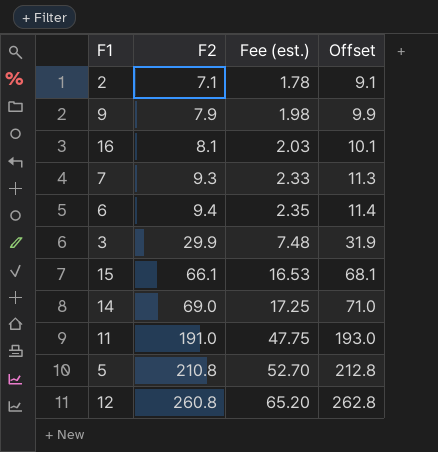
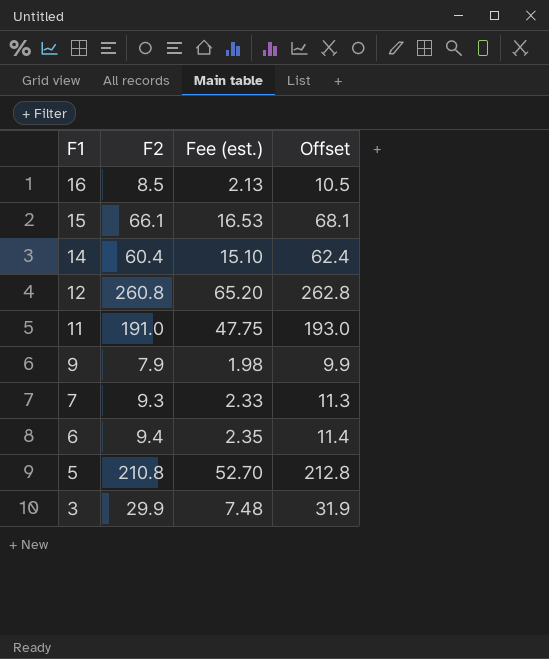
row order: F2 ascending -> F1 descending
row 2: 7.1 | 1.78 | 9.1 -> none
16 | F2: 8.1 -> 8.5
16 | Fee (est.): 2.03 -> 2.13
16 | Offset: 10.1 -> 10.5
14 | F2: 69.0 -> 60.4
14 | Fee (est.): 17.25 -> 15.10
14 | Offset: 71.0 -> 62.4

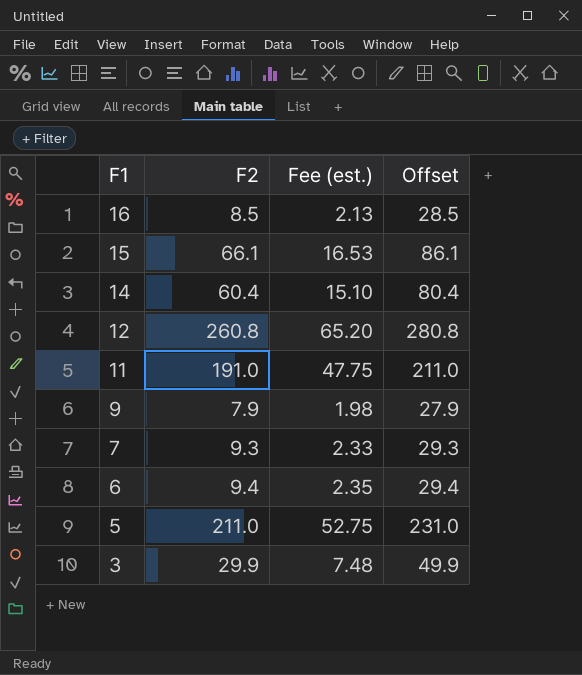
column Offset | formula: [F2] + 2 -> [F2] + 20
5 | F2: 210.8 -> 211.0
5 | Fee (est.): 52.70 -> 52.75

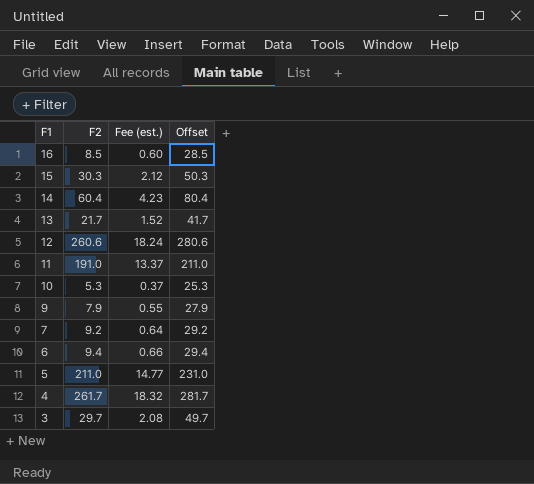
column Fee (est.) | formula: [F2] * 0.25 -> [F2] * 0.07
15 | F2: 66.1 -> 30.3
15 | Offset: 86.1 -> 50.3
row 13: none -> 21.7 | 1.52 | 41.7
12 | F2: 260.8 -> 260.6
12 | Offset: 280.8 -> 280.6
row 10: none -> 5.3 | 0.37 | 25.3
7 | F2: 9.3 -> 9.2
7 | Offset: 29.3 -> 29.2
row 4: none -> 261.7 | 18.32 | 281.7
3 | F2: 29.9 -> 29.7
3 | Offset: 49.9 -> 49.7

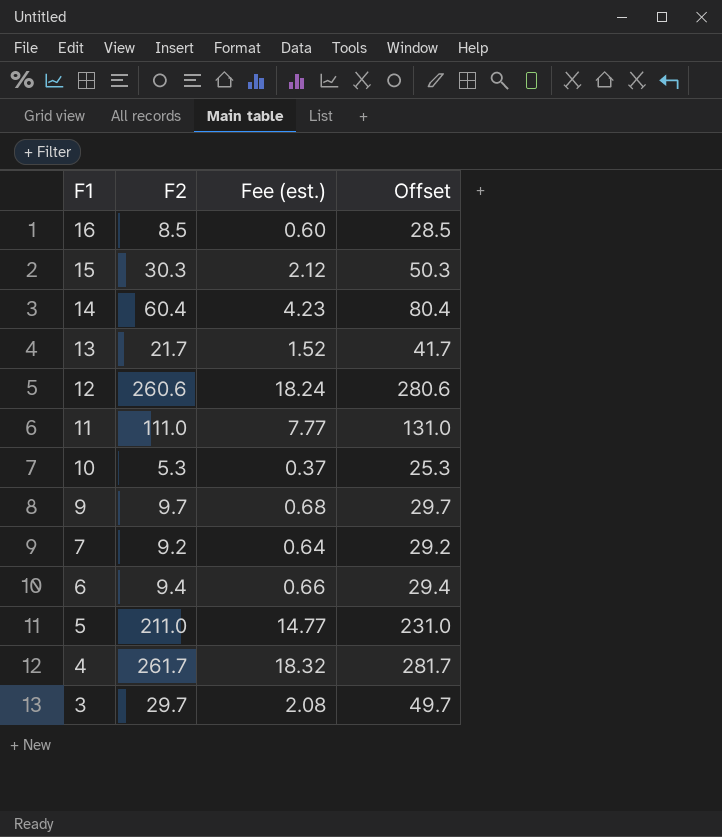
11 | F2: 191.0 -> 111.0
11 | Fee (est.): 13.37 -> 7.77
11 | Offset: 211.0 -> 131.0
9 | F2: 7.9 -> 9.7
9 | Fee (est.): 0.55 -> 0.68
9 | Offset: 27.9 -> 29.7

